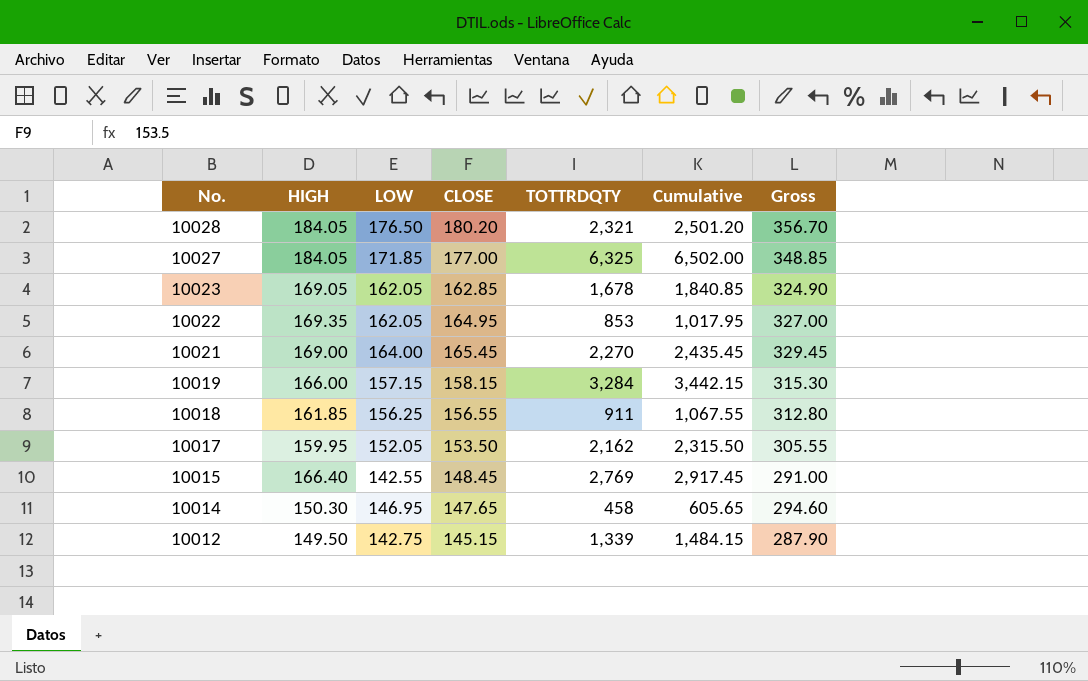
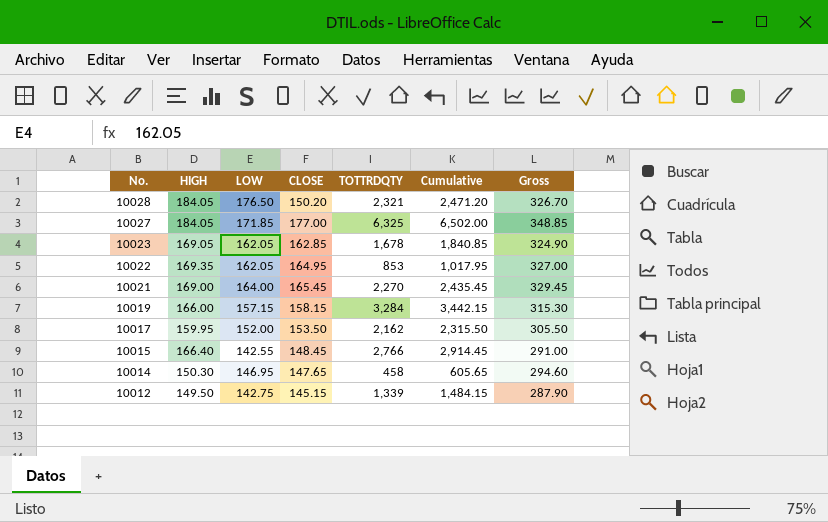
row 10018: 161.85 | 156.25 | 156.55 | 911 | 1,067.55 | 312.80 -> none
10028 | CLOSE: 180.20 -> 150.20
10028 | Cumulative: 2,501.20 -> 2,471.20
10028 | Gross: 356.70 -> 326.70
10017 | LOW: 152.05 -> 152.00
10017 | Gross: 305.55 -> 305.50
10015 | TOTTRDQTY: 2,769 -> 2,766
10015 | Cumulative: 2,917.45 -> 2,914.45

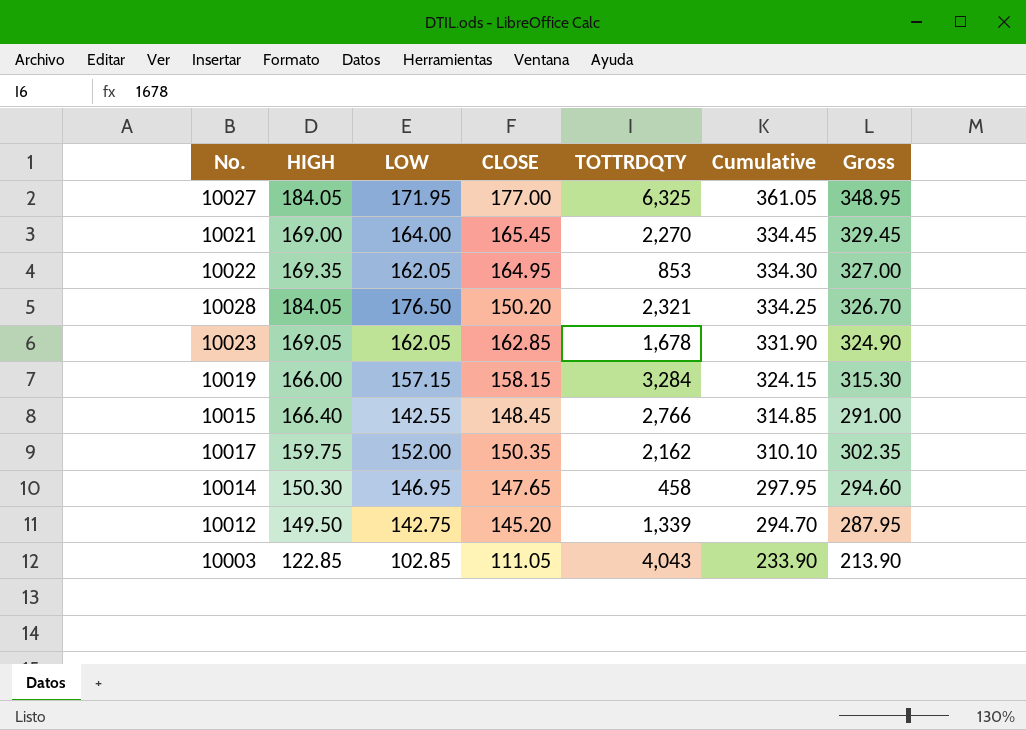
row order: No. descending -> Cumulative descending
column Cumulative | formula: [CLOSE] + [TOTTRDQTY] -> [HIGH] + [CLOSE]
10027 | LOW: 171.85 -> 171.95
10027 | Gross: 348.85 -> 348.95
10017 | HIGH: 159.95 -> 159.75
10017 | CLOSE: 153.50 -> 150.35
10017 | Gross: 305.50 -> 302.35
10012 | CLOSE: 145.15 -> 145.20
10012 | Gross: 287.90 -> 287.95
row 10003: none -> 122.85 | 102.85 | 111.05 | 4,043 | 233.90 | 213.90

